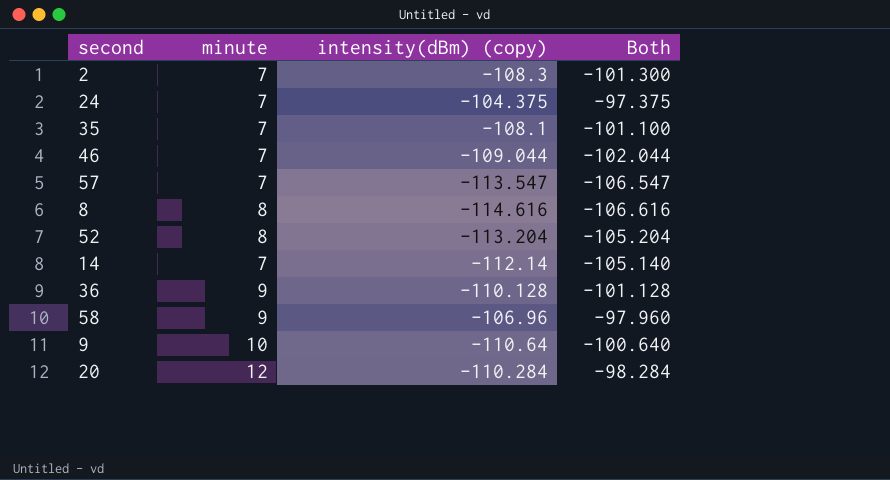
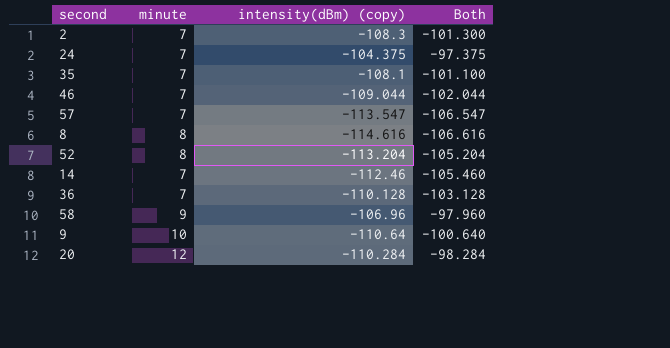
14 | intensity(dBm) (copy): -112.14 -> -112.46
14 | Both: -105.140 -> -105.460
36 | minute: 9 -> 7
36 | Both: -101.128 -> -103.128

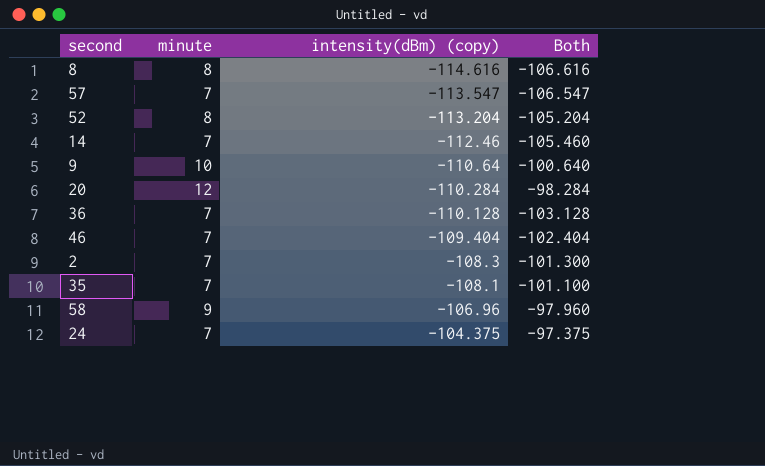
row order: none -> intensity(dBm) (copy) ascending
46 | intensity(dBm) (copy): -109.044 -> -109.404
46 | Both: -102.044 -> -102.404

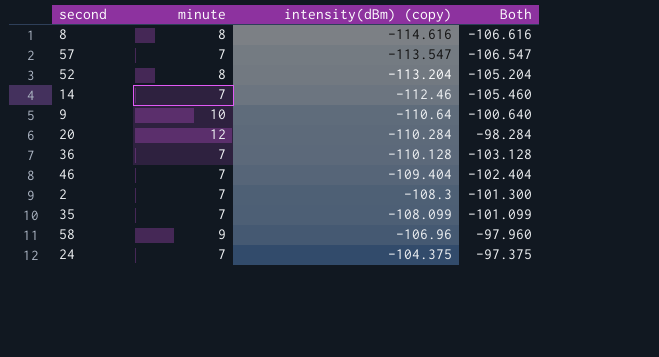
35 | intensity(dBm) (copy): -108.1 -> -108.099
35 | Both: -101.100 -> -101.099

